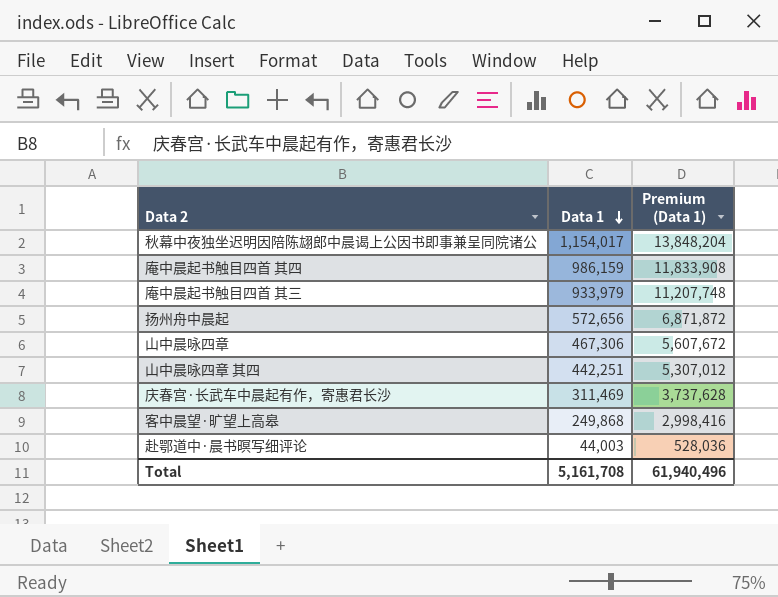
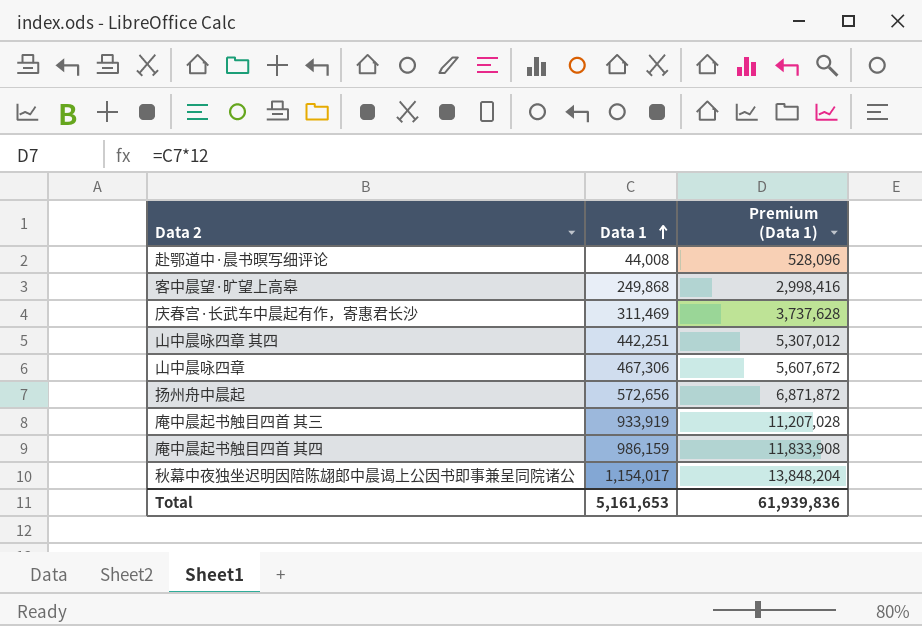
row order: Data 1 descending -> Data 1 ascending
赴鄂道中·晨书暝写细评论 | Data 1: 44,003 -> 44,008
赴鄂道中·晨书暝写细评论 | Premium (Data 1): 528,036 -> 528,096
庵中晨起书触目四首 其三 | Data 1: 933,979 -> 933,919
庵中晨起书触目四首 其三 | Premium (Data 1): 11,207,748 -> 11,207,028
Total | Data 1: 5,161,708 -> 5,161,653
Total | Premium (Data 1): 61,940,496 -> 61,939,836

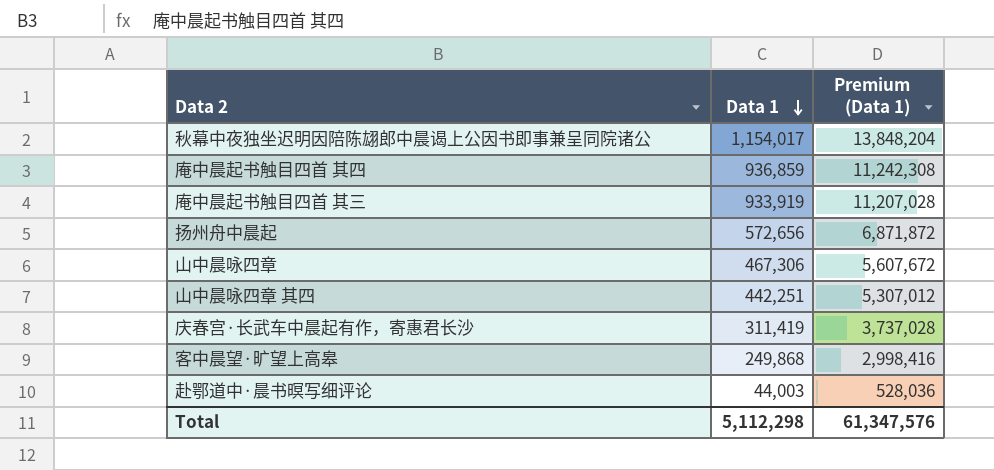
row order: Data 1 ascending -> Data 1 descending
庵中晨起书触目四首 其四 | Data 1: 986,159 -> 936,859
庵中晨起书触目四首 其四 | Premium (Data 1): 11,833,908 -> 11,242,308
庆春宫·长武车中晨起有作，寄惠君长沙 | Data 1: 311,469 -> 311,419
庆春宫·长武车中晨起有作，寄惠君长沙 | Premium (Data 1): 3,737,628 -> 3,737,028
赴鄂道中·晨书暝写细评论 | Data 1: 44,008 -> 44,003
赴鄂道中·晨书暝写细评论 | Premium (Data 1): 528,096 -> 528,036
Total | Data 1: 5,161,653 -> 5,112,298
Total | Premium (Data 1): 61,939,836 -> 61,347,576

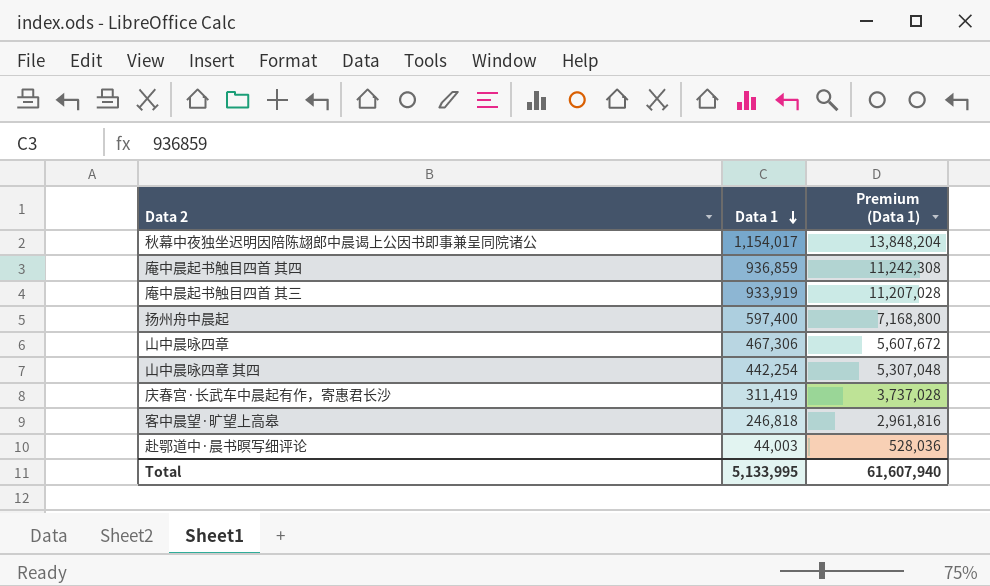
扬州舟中晨起 | Data 1: 572,656 -> 597,400
扬州舟中晨起 | Premium (Data 1): 6,871,872 -> 7,168,800
山中晨咏四章 其四 | Data 1: 442,251 -> 442,254
山中晨咏四章 其四 | Premium (Data 1): 5,307,012 -> 5,307,048
客中晨望·旷望上高皋 | Data 1: 249,868 -> 246,818
客中晨望·旷望上高皋 | Premium (Data 1): 2,998,416 -> 2,961,816
Total | Data 1: 5,112,298 -> 5,133,995
Total | Premium (Data 1): 61,347,576 -> 61,607,940

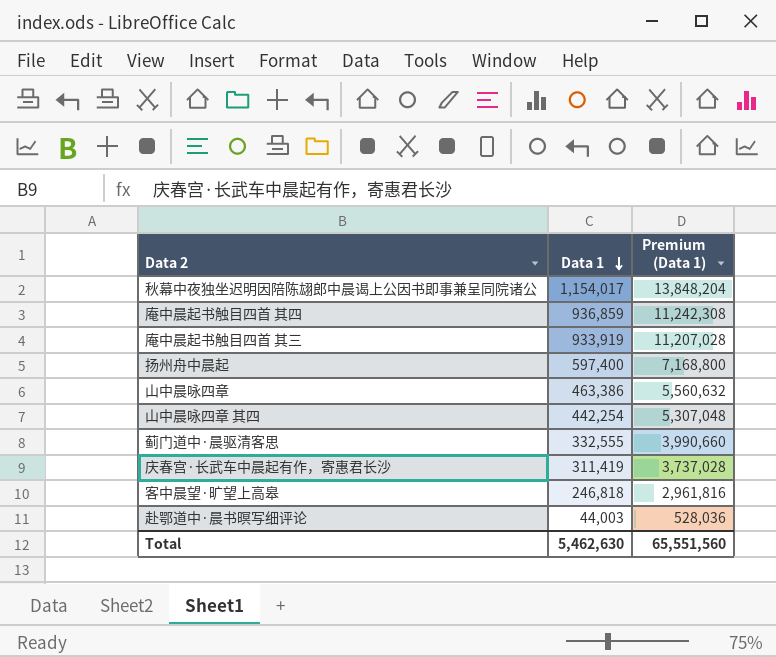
山中晨咏四章 | Data 1: 467,306 -> 463,386
山中晨咏四章 | Premium (Data 1): 5,607,672 -> 5,560,632
row 蓟门道中·晨驱清客思: none -> 332,555 | 3,990,660
Total | Data 1: 5,133,995 -> 5,462,630
Total | Premium (Data 1): 61,607,940 -> 65,551,560

